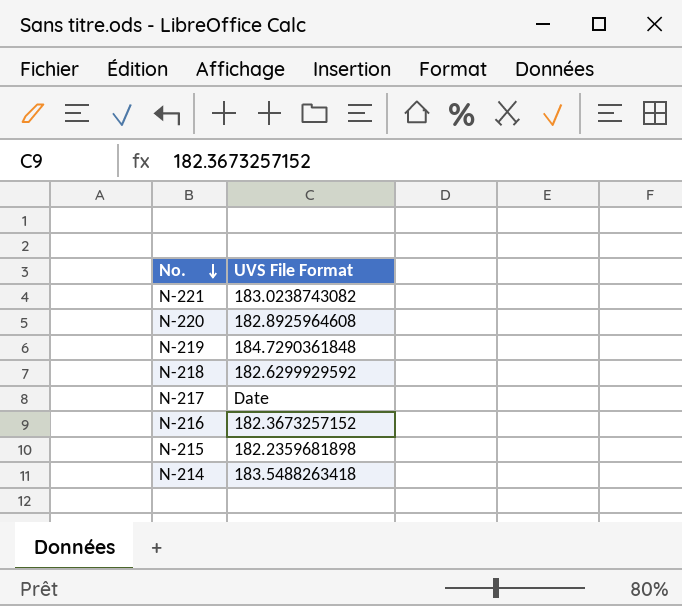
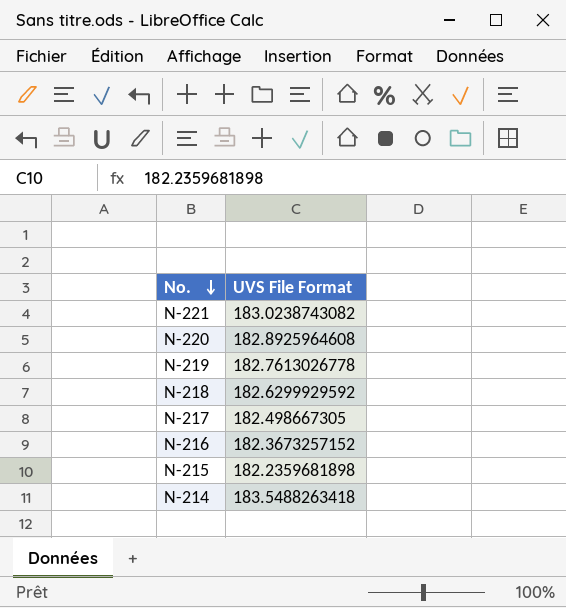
N-219 | UVS File Format: 184.7290361848 -> 182.7613026778
N-217 | UVS File Format: Date -> 182.498667305

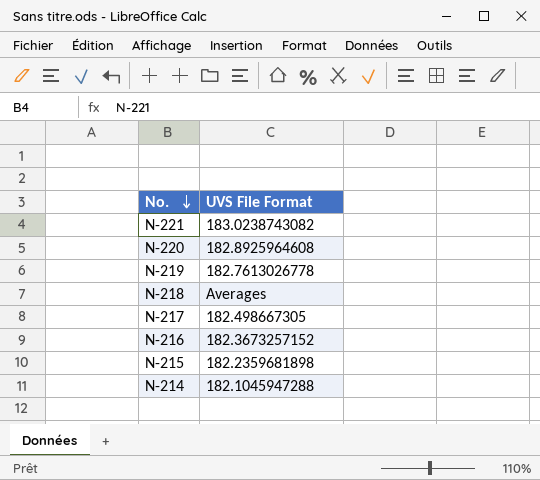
N-218 | UVS File Format: 182.6299929592 -> Averages
N-214 | UVS File Format: 183.5488263418 -> 182.1045947288

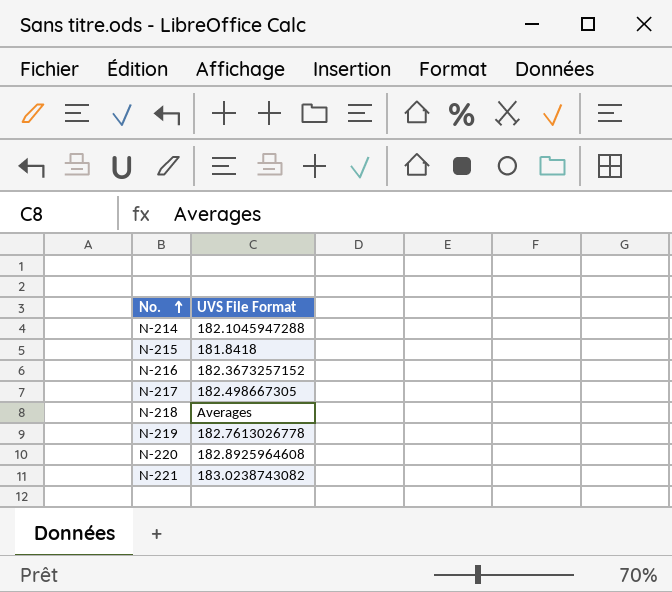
row order: No. descending -> No. ascending
N-215 | UVS File Format: 182.2359681898 -> 181.8418

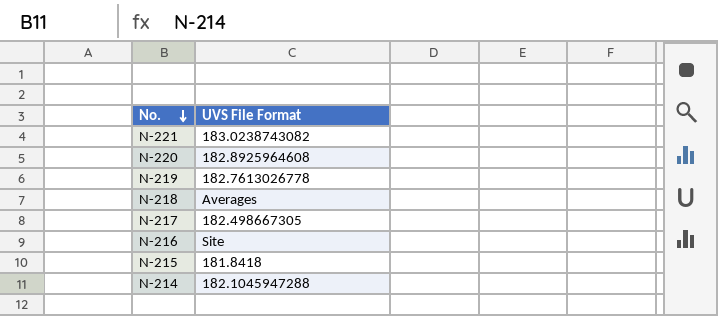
row order: No. ascending -> No. descending
N-216 | UVS File Format: 182.3673257152 -> Site

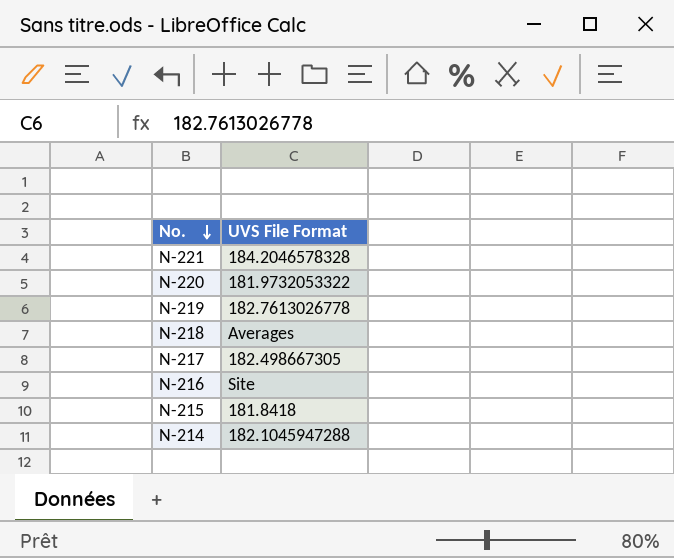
N-221 | UVS File Format: 183.0238743082 -> 184.2046578328
N-220 | UVS File Format: 182.8925964608 -> 181.9732053322

